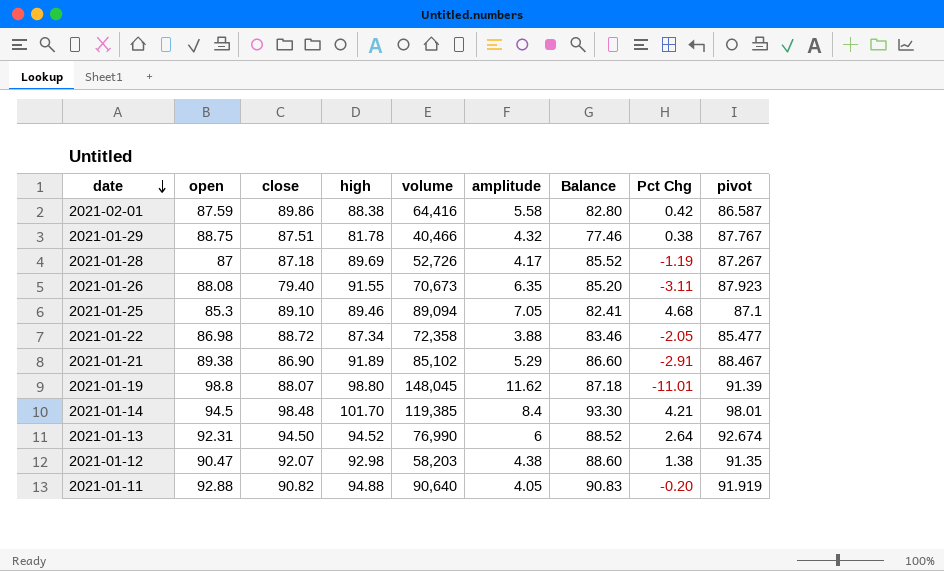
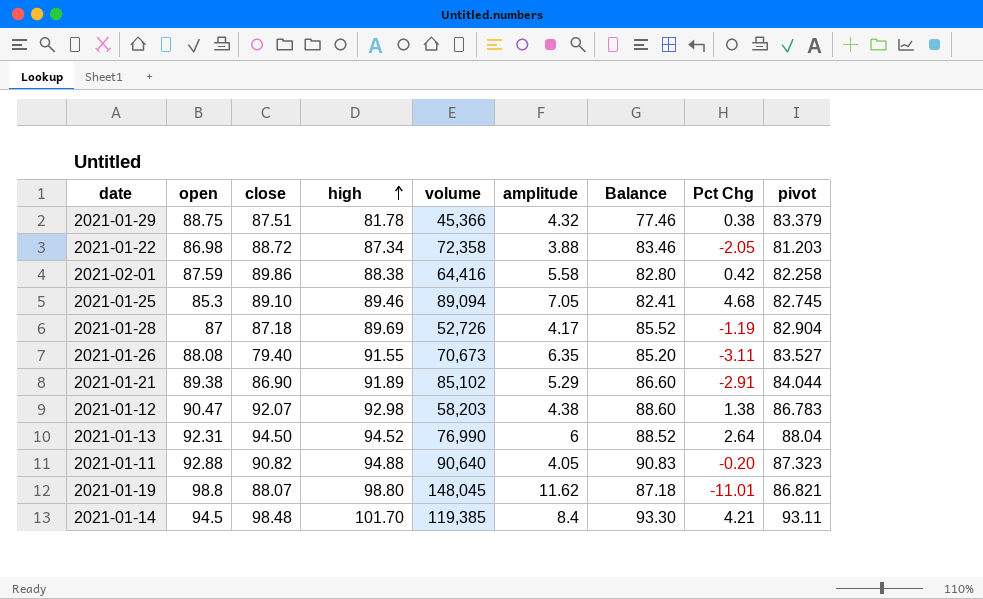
row order: date descending -> high ascending
2021-01-29 | volume: 40,466 -> 45,366
2021-01-29 | pivot: 87.767 -> 83.379
2021-01-22 | pivot: 85.477 -> 81.203
2021-02-01 | pivot: 86.587 -> 82.258
2021-01-25 | pivot: 87.1 -> 82.745
2021-01-28 | pivot: 87.267 -> 82.904
2021-01-26 | pivot: 87.923 -> 83.527
2021-01-21 | pivot: 88.467 -> 84.044
2021-01-12 | pivot: 91.35 -> 86.783
2021-01-13 | pivot: 92.674 -> 88.04
2021-01-11 | pivot: 91.919 -> 87.323
2021-01-19 | pivot: 91.39 -> 86.821
2021-01-14 | pivot: 98.01 -> 93.11

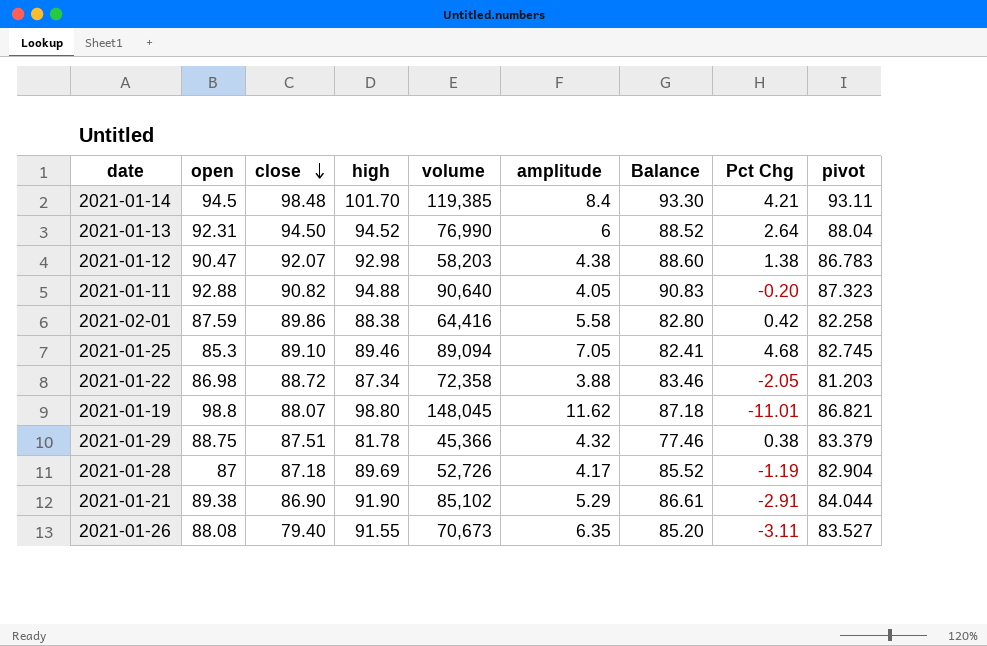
row order: high ascending -> close descending
2021-01-21 | high: 91.89 -> 91.90
2021-01-21 | Balance: 86.60 -> 86.61

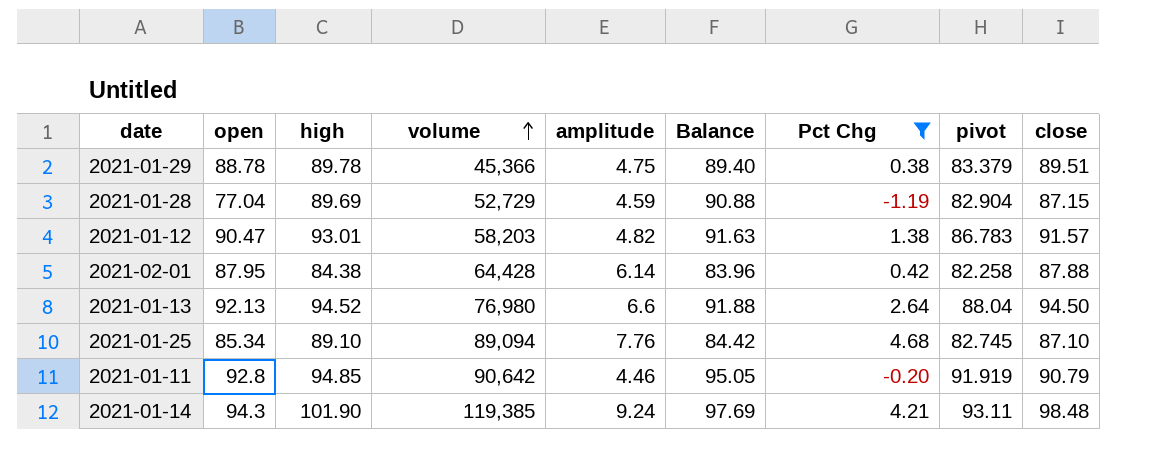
filter: none -> Pct Chg >= -1.19
row order: close descending -> volume ascending
column Balance | formula: [high] - [amplitude] -> [high] - [Pct Chg]
column close | position: 3 -> 9
2021-01-29 | open: 88.75 -> 88.78
2021-01-29 | high: 81.78 -> 89.78
2021-01-29 | amplitude: 4.32 -> 4.75
2021-01-29 | close: 87.51 -> 89.51
2021-01-28 | open: 87 -> 77.04
2021-01-28 | volume: 52,726 -> 52,729
2021-01-28 | amplitude: 4.17 -> 4.59
2021-01-28 | close: 87.18 -> 87.15
2021-01-12 | high: 92.98 -> 93.01
2021-01-12 | amplitude: 4.38 -> 4.82
2021-01-12 | close: 92.07 -> 91.57
2021-02-01 | open: 87.59 -> 87.95
2021-02-01 | high: 88.38 -> 84.38
2021-02-01 | volume: 64,416 -> 64,428
2021-02-01 | amplitude: 5.58 -> 6.14
2021-02-01 | close: 89.86 -> 87.88
2021-01-13 | open: 92.31 -> 92.13
2021-01-13 | volume: 76,990 -> 76,980
2021-01-13 | amplitude: 6 -> 6.6
2021-01-25 | open: 85.3 -> 85.34
2021-01-25 | high: 89.46 -> 89.10
2021-01-25 | amplitude: 7.05 -> 7.76
2021-01-25 | close: 89.10 -> 87.10
2021-01-11 | open: 92.88 -> 92.8
2021-01-11 | high: 94.88 -> 94.85
2021-01-11 | volume: 90,640 -> 90,642
2021-01-11 | amplitude: 4.05 -> 4.46
2021-01-11 | pivot: 87.323 -> 91.919
2021-01-11 | close: 90.82 -> 90.79
2021-01-14 | open: 94.5 -> 94.3
2021-01-14 | high: 101.70 -> 101.90
2021-01-14 | amplitude: 8.4 -> 9.24

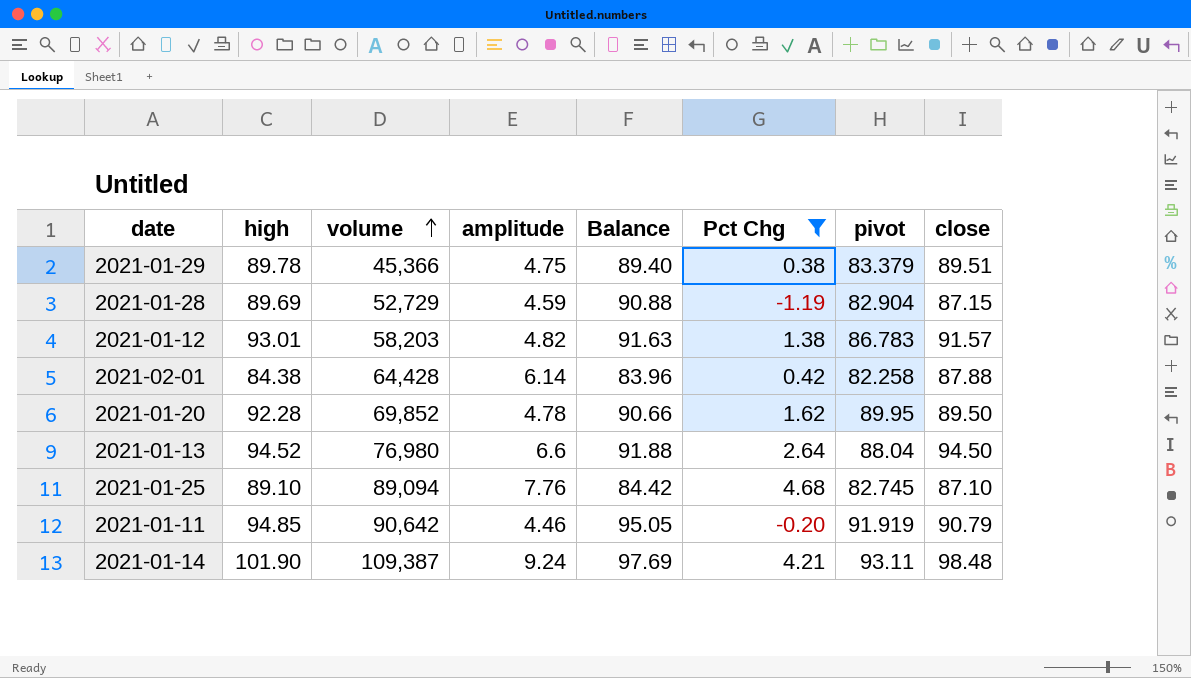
column open | position: 2 -> none
row 2021-01-20: none -> 92.28 | 69,852 | 4.78 | 90.66 | 1.62 | 89.95 | 89.50
2021-01-14 | volume: 119,385 -> 109,387

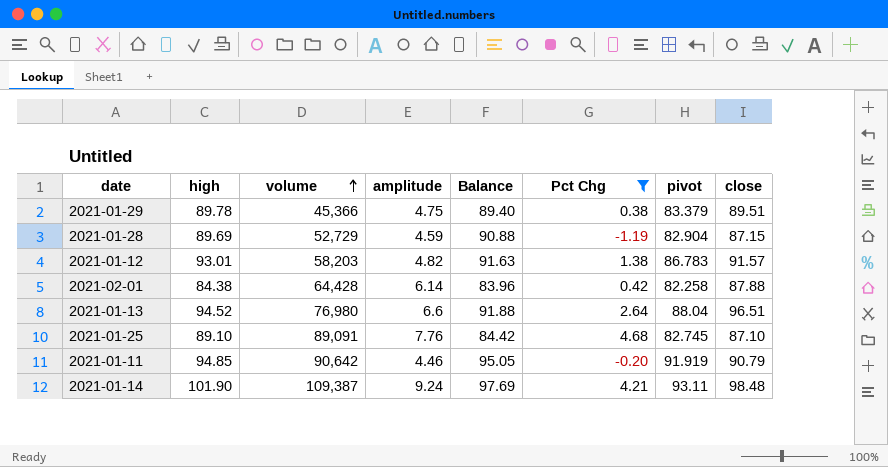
row 2021-01-20: 92.28 | 69,852 | 4.78 | 90.66 | 1.62 | 89.95 | 89.50 -> none
2021-01-13 | close: 94.50 -> 96.51
2021-01-25 | volume: 89,094 -> 89,091

